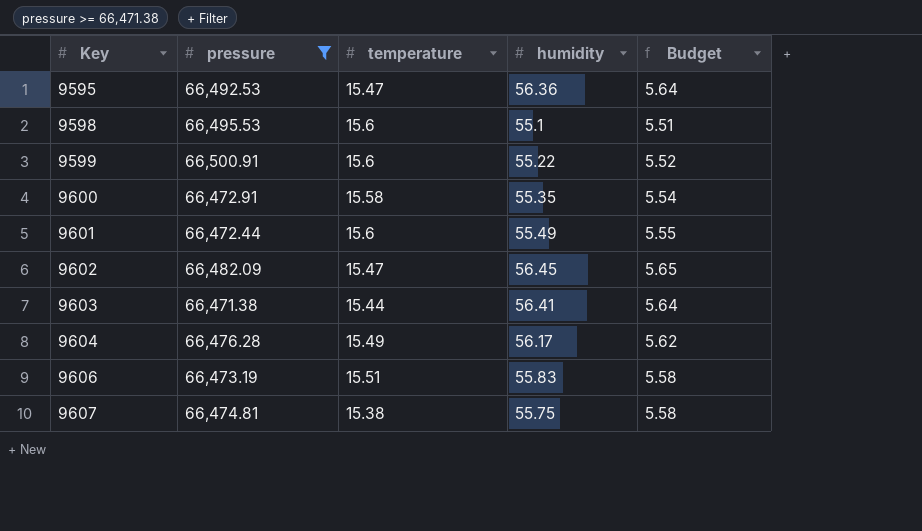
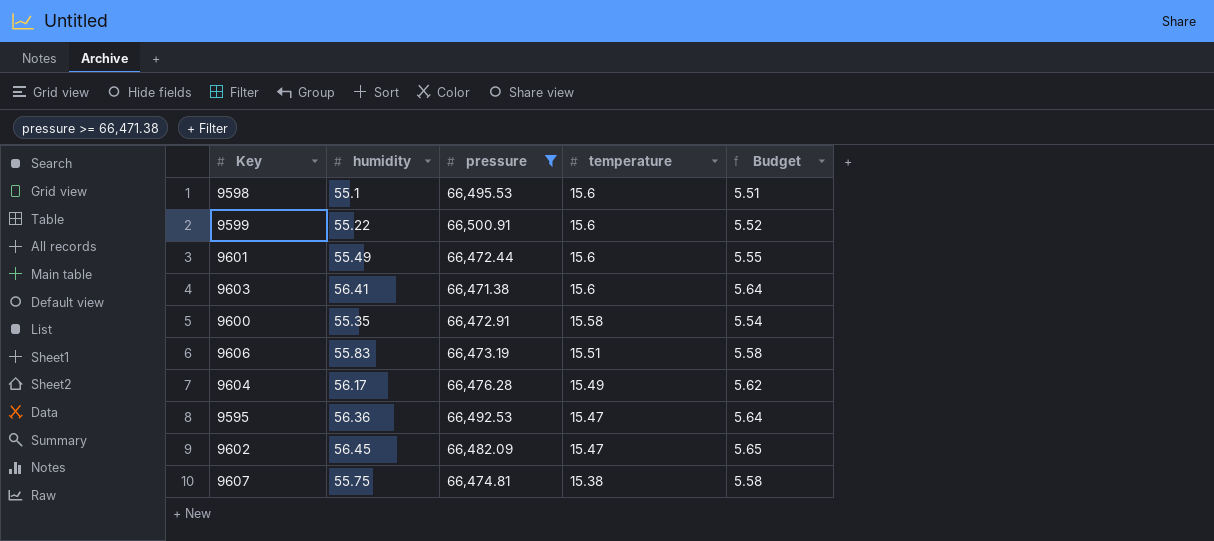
row order: Key ascending -> temperature descending
column humidity | position: 4 -> 2
9603 | temperature: 15.44 -> 15.6

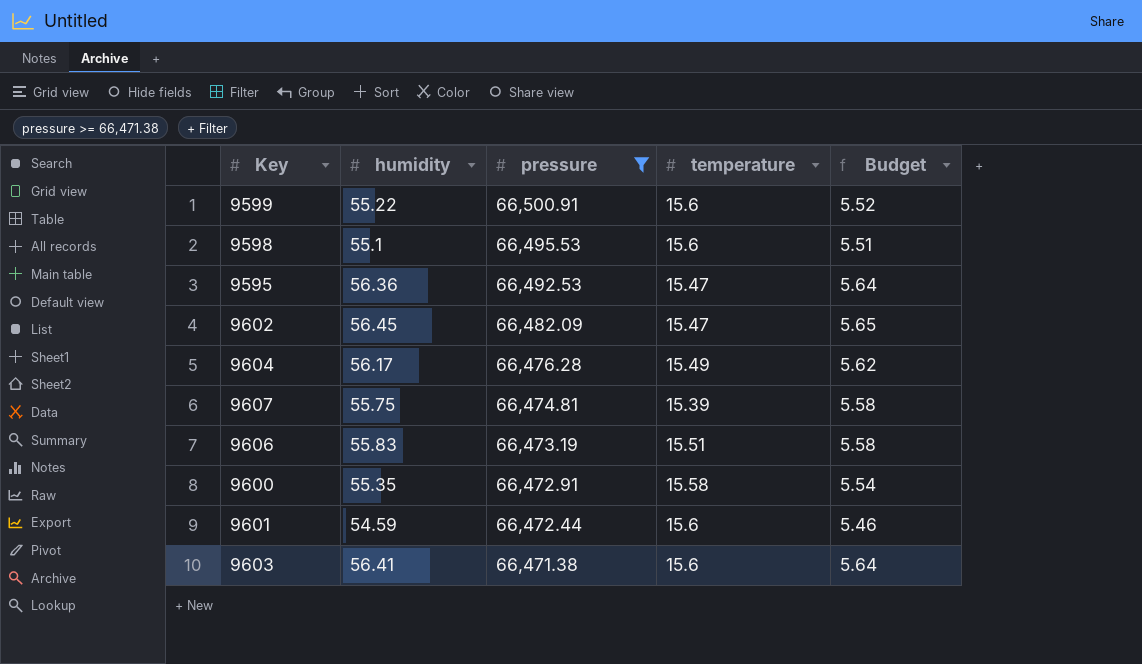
row order: temperature descending -> pressure descending
9607 | temperature: 15.38 -> 15.39
9601 | humidity: 55.49 -> 54.59
9601 | Budget: 5.55 -> 5.46

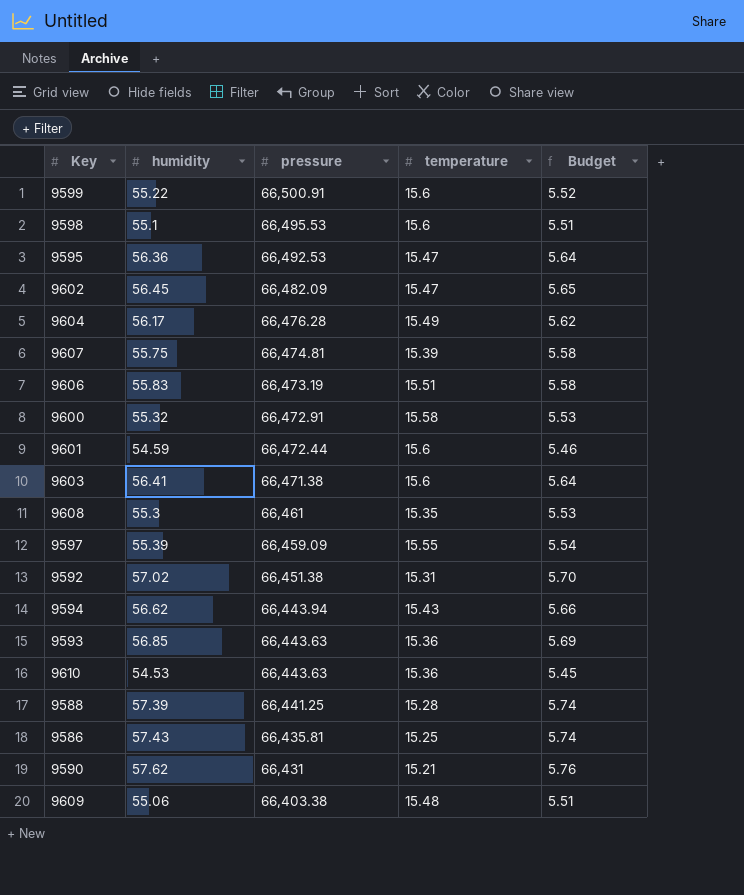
filter: pressure >= 66,471.38 -> none
9600 | humidity: 55.35 -> 55.32
9600 | Budget: 5.54 -> 5.53

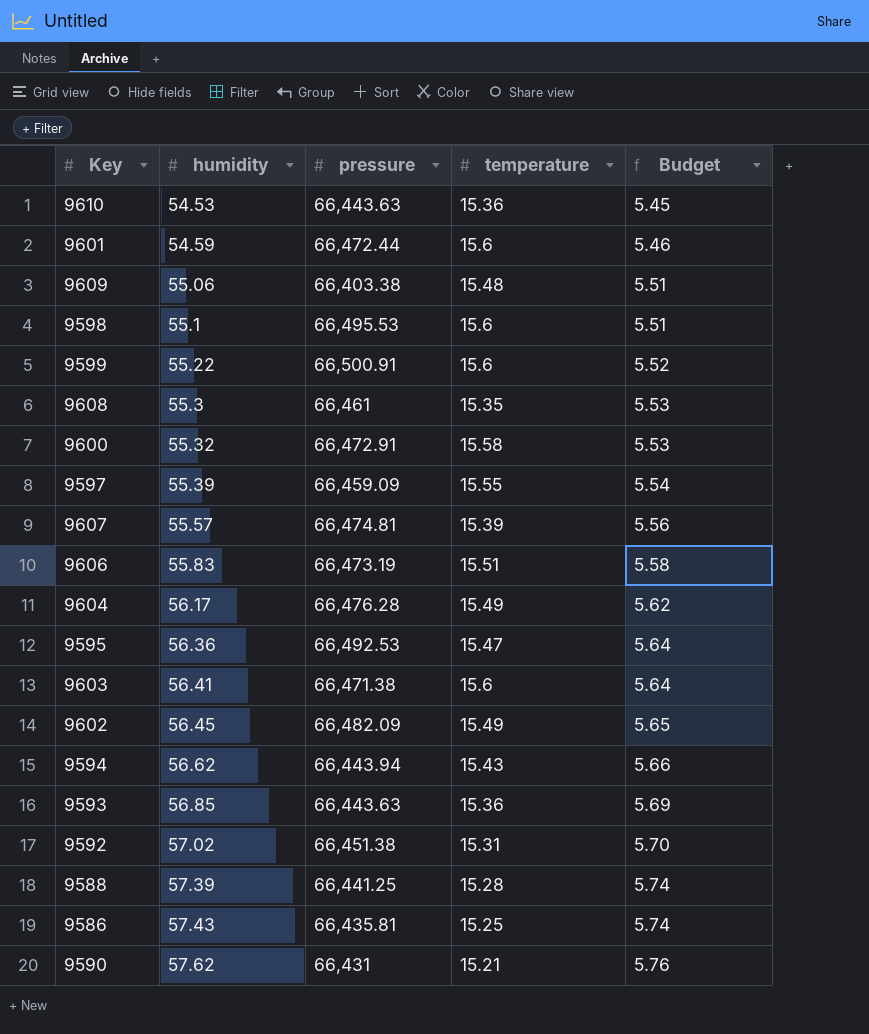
row order: pressure descending -> humidity ascending
9607 | humidity: 55.75 -> 55.57
9607 | Budget: 5.58 -> 5.56
9602 | temperature: 15.47 -> 15.49

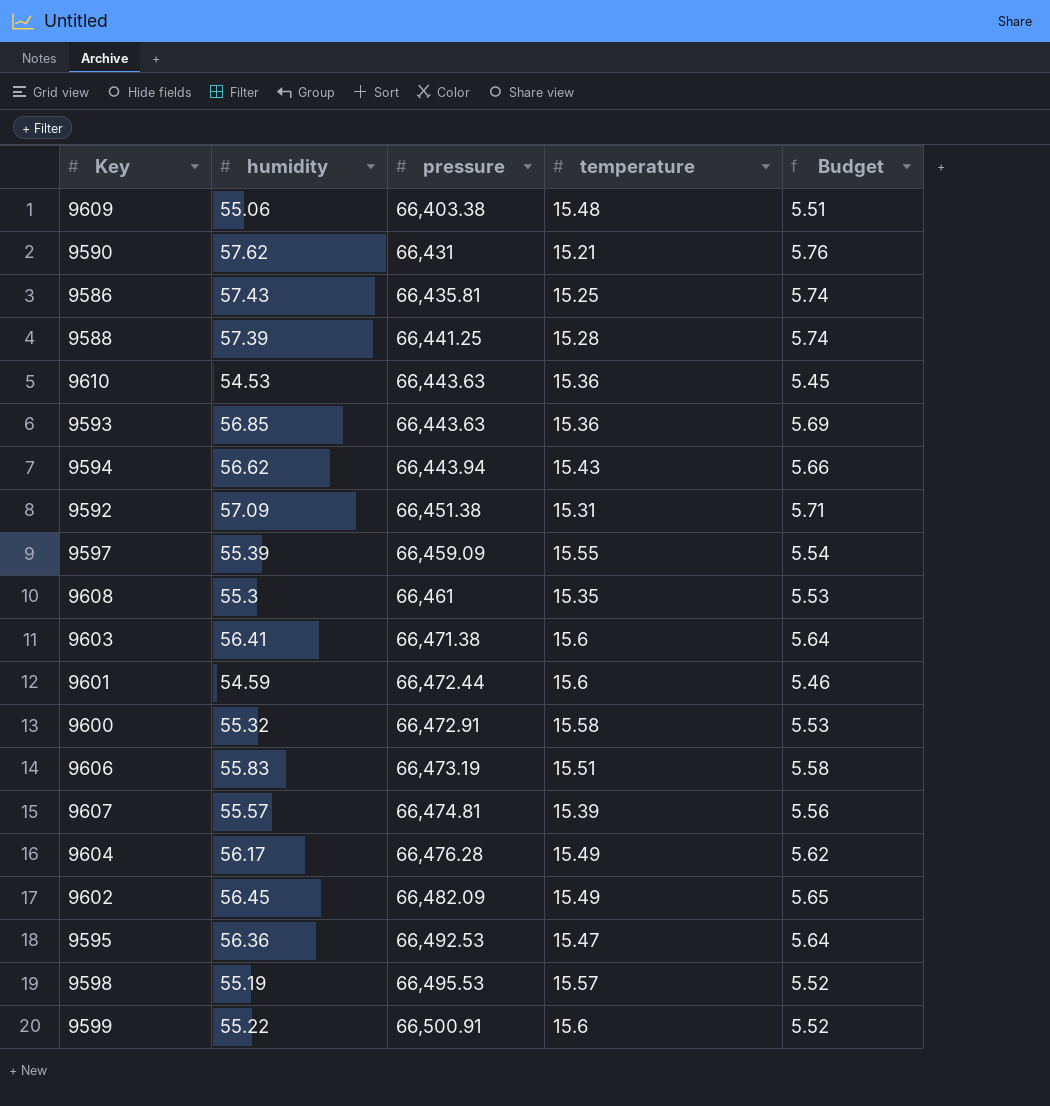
row order: humidity ascending -> pressure ascending
9592 | humidity: 57.02 -> 57.09
9592 | Budget: 5.70 -> 5.71
9598 | humidity: 55.1 -> 55.19
9598 | temperature: 15.6 -> 15.57
9598 | Budget: 5.51 -> 5.52

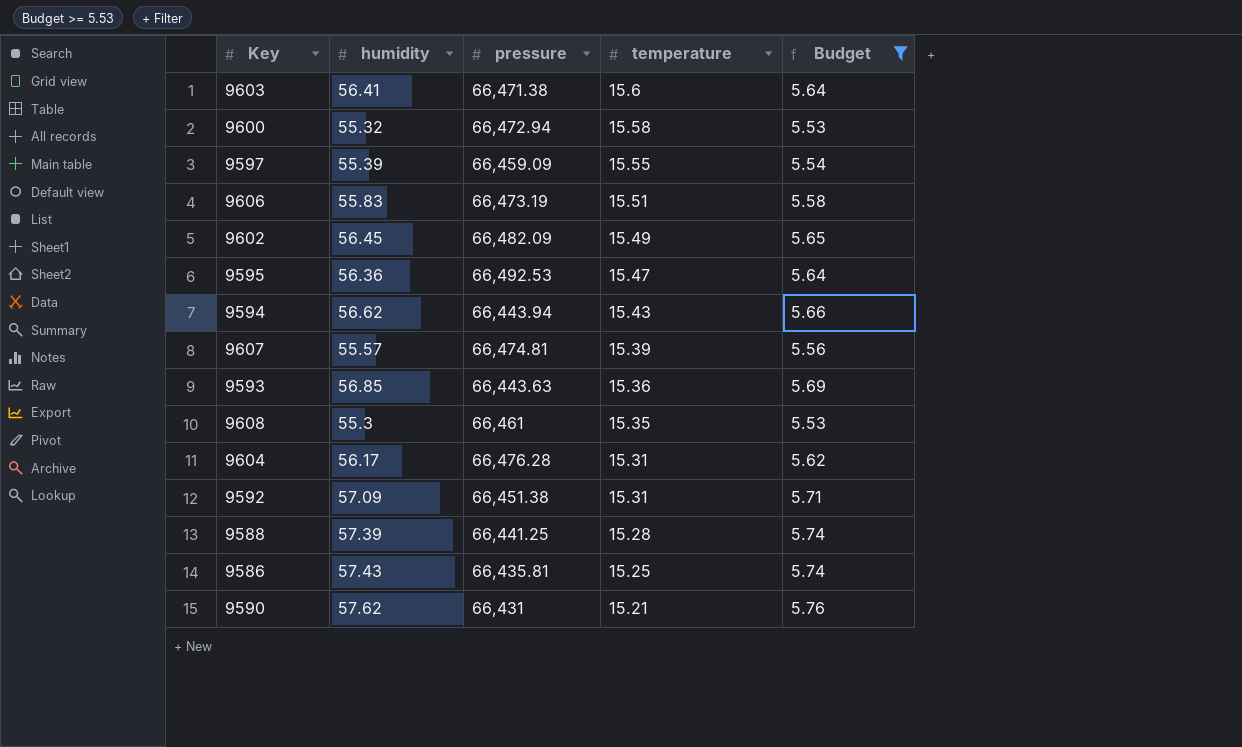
filter: none -> Budget >= 5.53
row order: pressure ascending -> temperature descending
9600 | pressure: 66,472.91 -> 66,472.94
9604 | temperature: 15.49 -> 15.31

